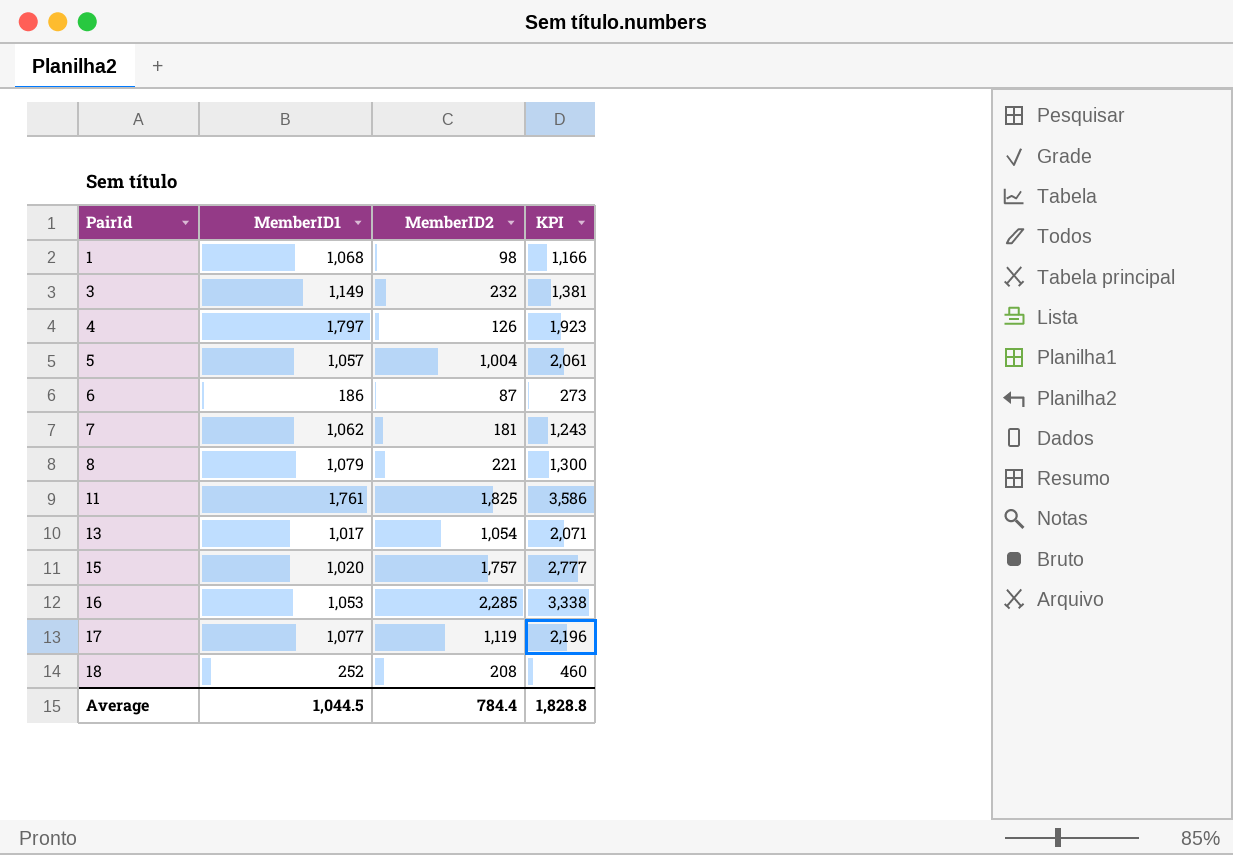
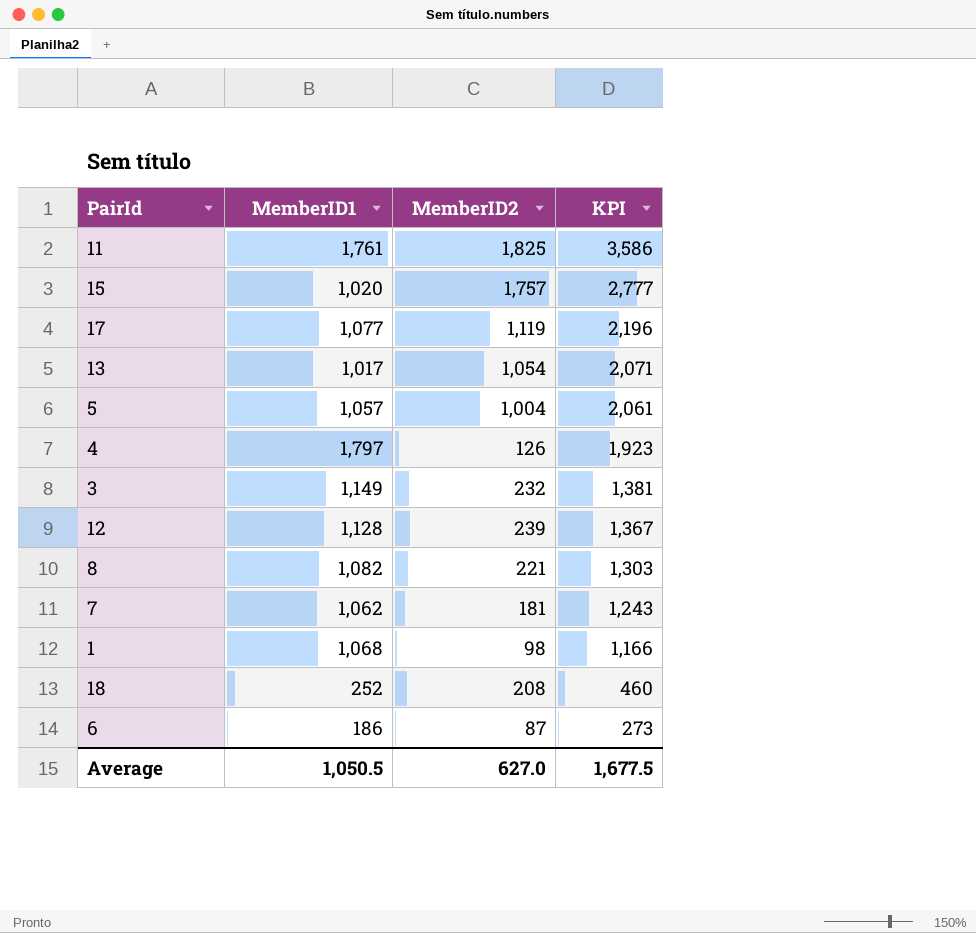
row order: PairId ascending -> KPI descending
row 16: 1,053 | 2,285 | 3,338 -> none
row 12: none -> 1,128 | 239 | 1,367
8 | MemberID1: 1,079 -> 1,082
8 | KPI: 1,300 -> 1,303
Average | MemberID1: 1,044.5 -> 1,050.5
Average | MemberID2: 784.4 -> 627.0
Average | KPI: 1,828.8 -> 1,677.5

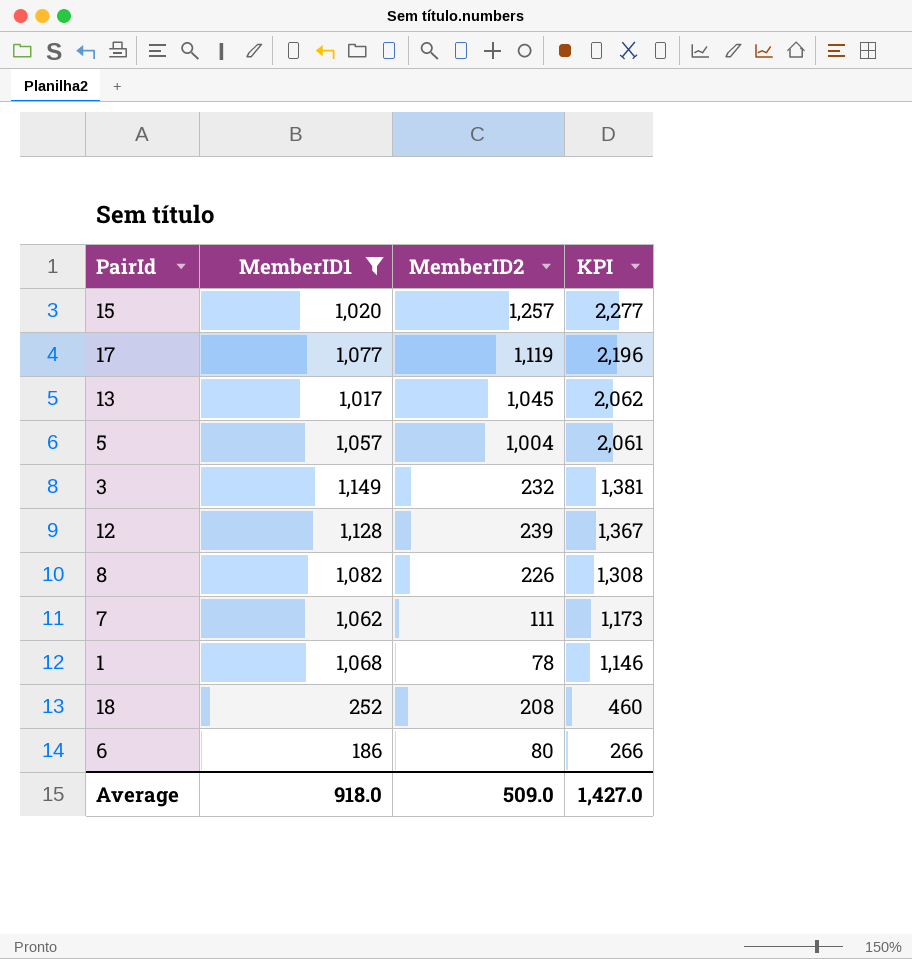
filter: none -> MemberID1 <= 1,149
15 | MemberID2: 1,757 -> 1,257
15 | KPI: 2,777 -> 2,277
13 | MemberID2: 1,054 -> 1,045
13 | KPI: 2,071 -> 2,062
8 | MemberID2: 221 -> 226
8 | KPI: 1,303 -> 1,308
7 | MemberID2: 181 -> 111
7 | KPI: 1,243 -> 1,173
1 | MemberID2: 98 -> 78
1 | KPI: 1,166 -> 1,146
6 | MemberID2: 87 -> 80
6 | KPI: 273 -> 266
Average | MemberID1: 1,050.5 -> 918.0
Average | MemberID2: 627.0 -> 509.0
Average | KPI: 1,677.5 -> 1,427.0

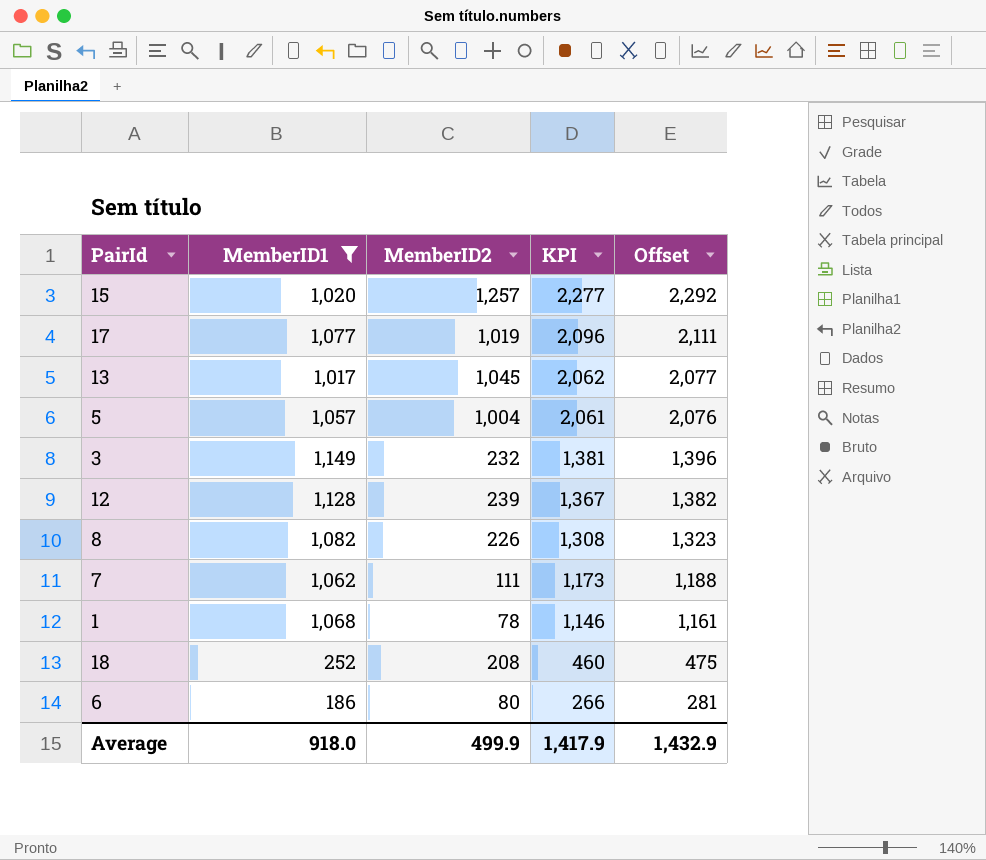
column Offset | formula: none -> [KPI] + 15
17 | MemberID2: 1,119 -> 1,019
17 | KPI: 2,196 -> 2,096
Average | MemberID2: 509.0 -> 499.9
Average | KPI: 1,427.0 -> 1,417.9

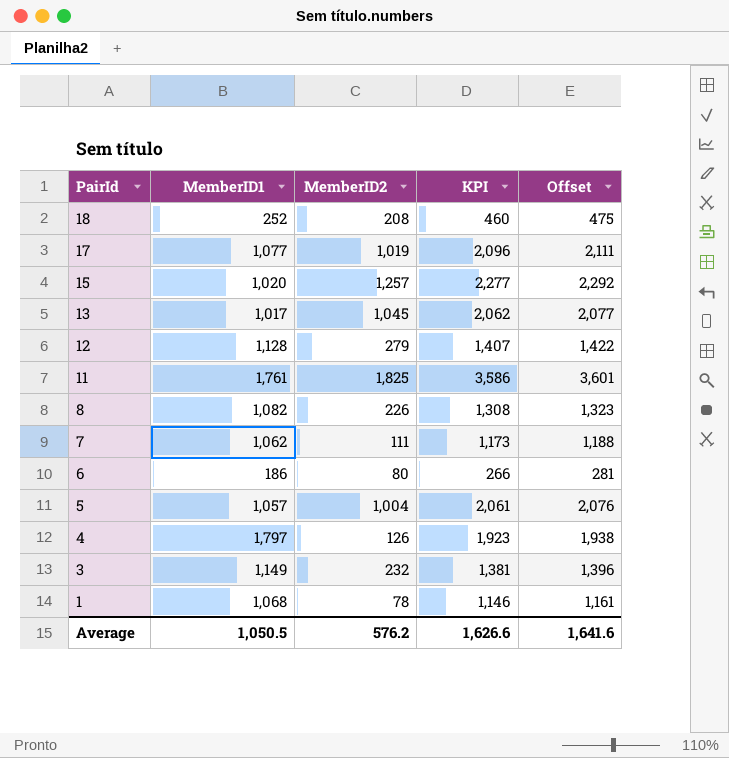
filter: MemberID1 <= 1,149 -> none
row order: KPI descending -> PairId descending
12 | MemberID2: 239 -> 279
12 | KPI: 1,367 -> 1,407
12 | Offset: 1,382 -> 1,422
Average | MemberID1: 918.0 -> 1,050.5
Average | MemberID2: 499.9 -> 576.2
Average | KPI: 1,417.9 -> 1,626.6
Average | Offset: 1,432.9 -> 1,641.6

